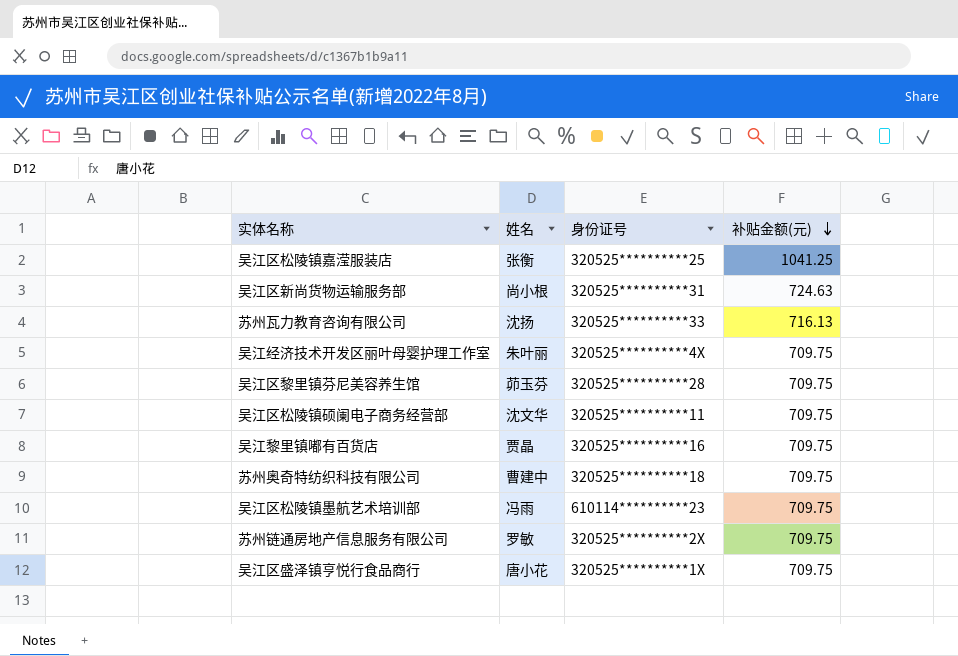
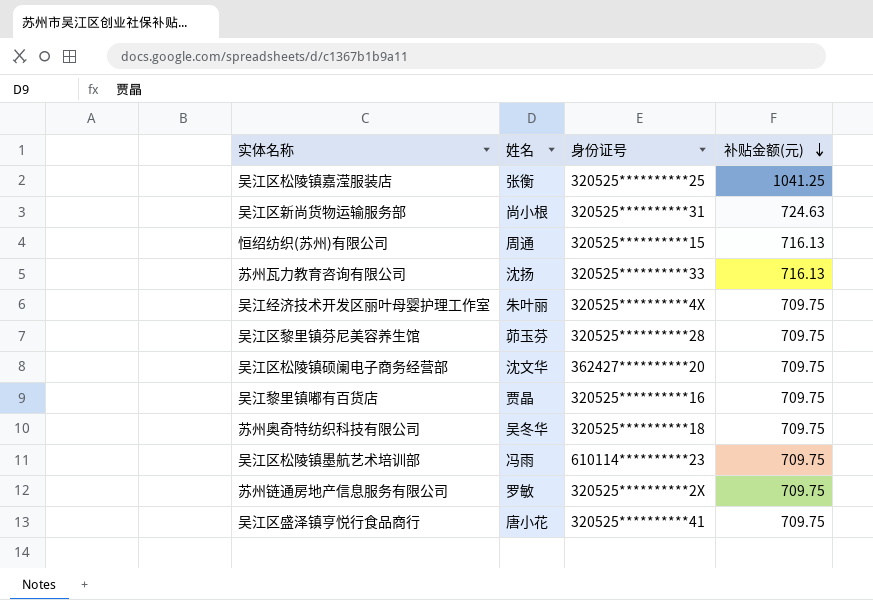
row 恒绍纺织(苏州)有限公司: none -> 周通 | 320525**********15 | 716.13
吴江区松陵镇硕阑电子商务经营部 | 身份证号: 320525**********11 -> 362427**********20
苏州奥奇特纺织科技有限公司 | 姓名: 曹建中 -> 吴冬华
吴江区盛泽镇亨悦行食品商行 | 身份证号: 320525**********1X -> 320525**********41

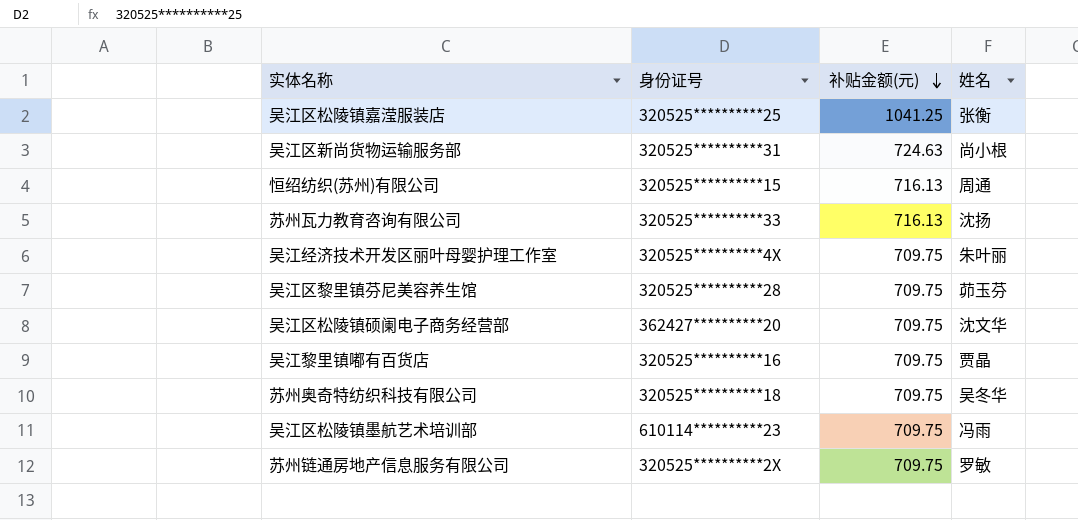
column 姓名 | position: 2 -> 4
row 吴江区盛泽镇亨悦行食品商行: 唐小花 | 320525**********41 | 709.75 -> none

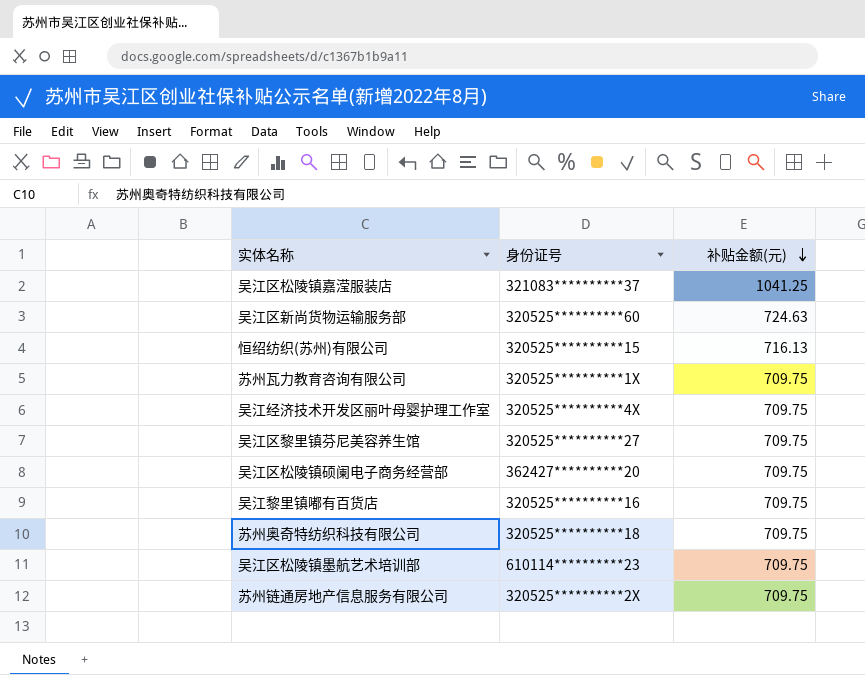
column 姓名 | position: 4 -> none
吴江区松陵镇嘉滢服装店 | 身份证号: 320525**********25 -> 321083**********37
吴江区新尚货物运输服务部 | 身份证号: 320525**********31 -> 320525**********60
苏州瓦力教育咨询有限公司 | 身份证号: 320525**********33 -> 320525**********1X
苏州瓦力教育咨询有限公司 | 补贴金额(元): 716.13 -> 709.75
吴江区黎里镇芬尼美容养生馆 | 身份证号: 320525**********28 -> 320525**********27

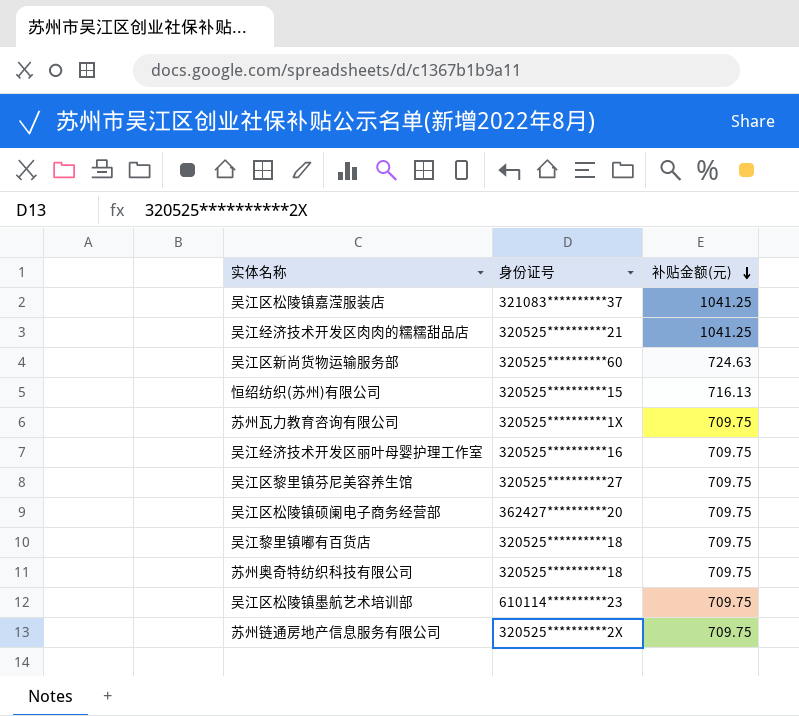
row 吴江经济技术开发区肉肉的糯糯甜品店: none -> 320525**********21 | 1041.25
吴江经济技术开发区丽叶母婴护理工作室 | 身份证号: 320525**********4X -> 320525**********16
吴江黎里镇嘟有百货店 | 身份证号: 320525**********16 -> 320525**********18

